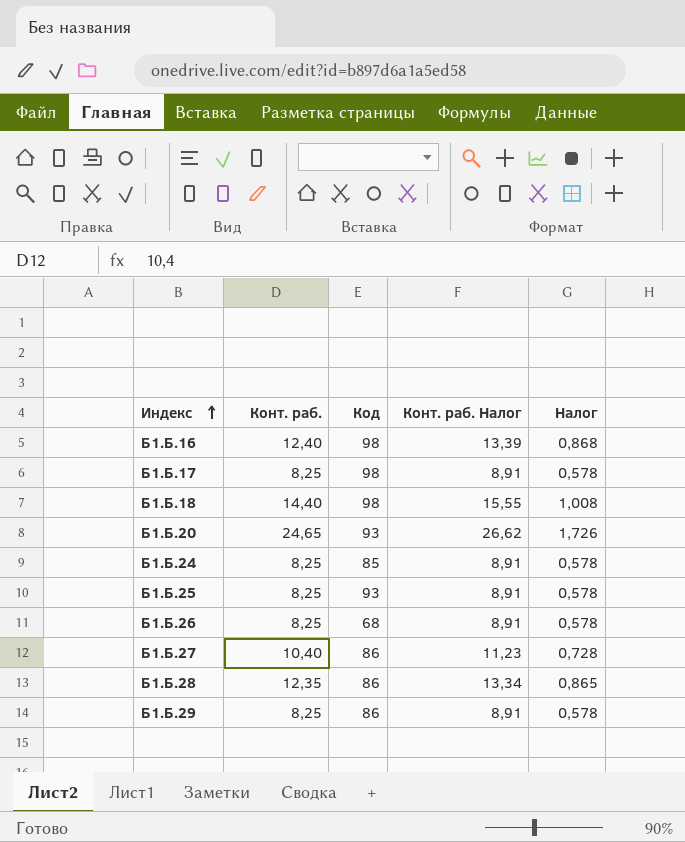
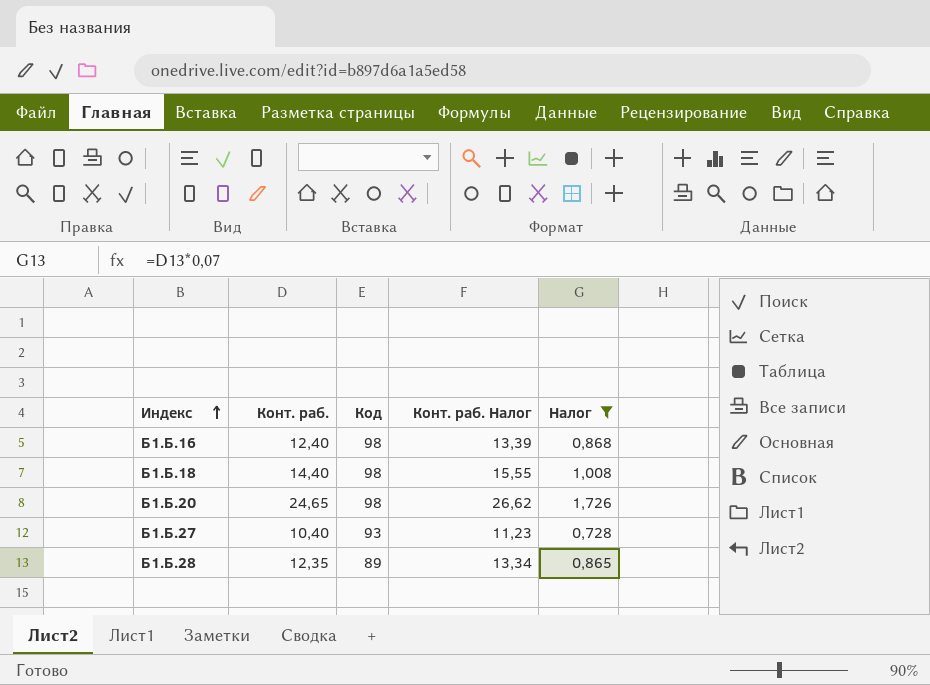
filter: none -> Налог != 0,578
Б1.Б.20 | Код: 93 -> 98
Б1.Б.27 | Код: 86 -> 93
Б1.Б.28 | Код: 86 -> 89

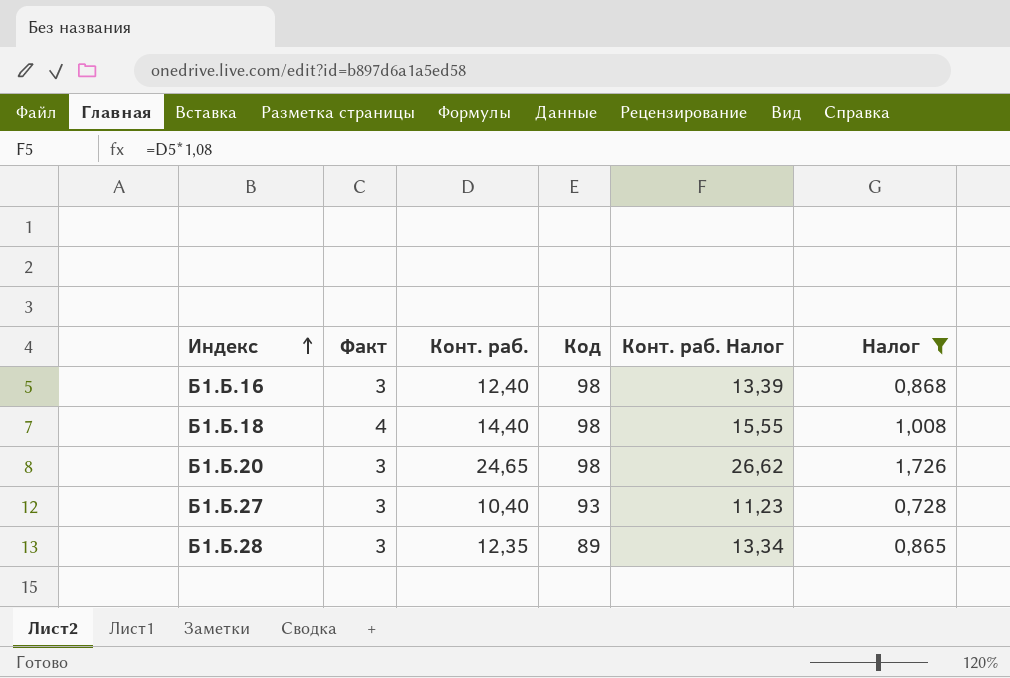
column Факт | position: none -> 2

